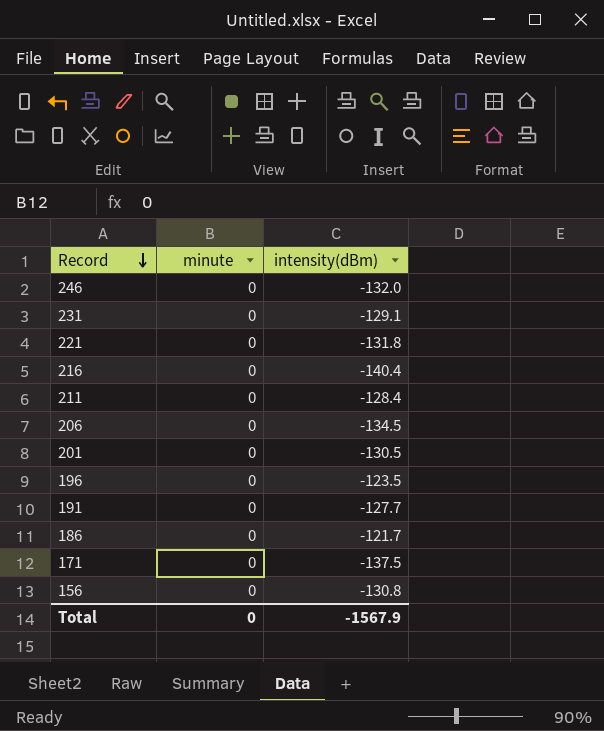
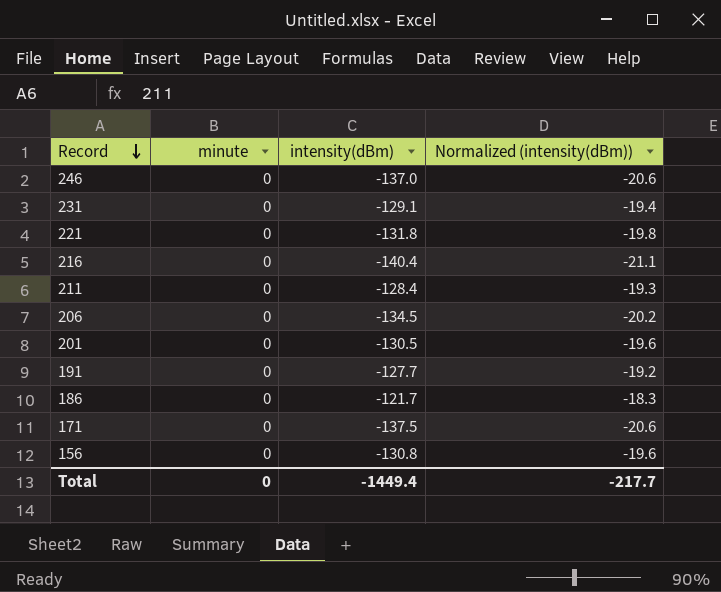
column Normalized (intensity(dBm)) | formula: none -> [intensity(dBm)] * 0.15
row 196: 0 | -123.5 -> none
246 | intensity(dBm): -132.0 -> -137.0
Total | intensity(dBm): -1567.9 -> -1449.4

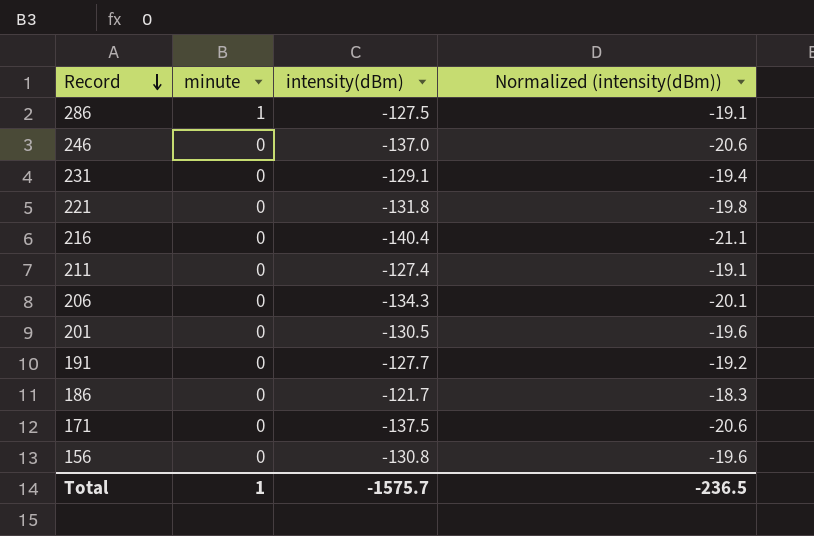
row 286: none -> 1 | -127.5 | -19.1
211 | intensity(dBm): -128.4 -> -127.4
211 | Normalized (intensity(dBm)): -19.3 -> -19.1
206 | intensity(dBm): -134.5 -> -134.3
206 | Normalized (intensity(dBm)): -20.2 -> -20.1
Total | minute: 0 -> 1
Total | intensity(dBm): -1449.4 -> -1575.7
Total | Normalized (intensity(dBm)): -217.7 -> -236.5

